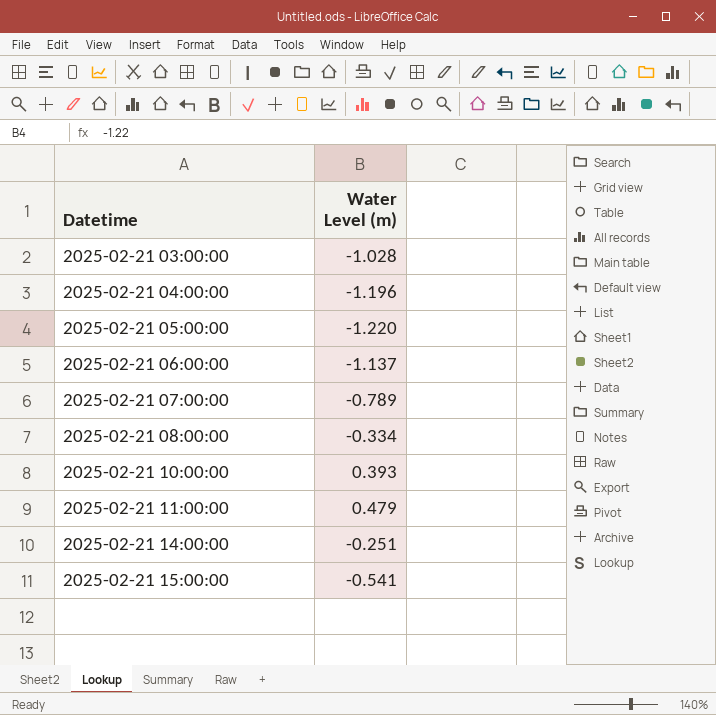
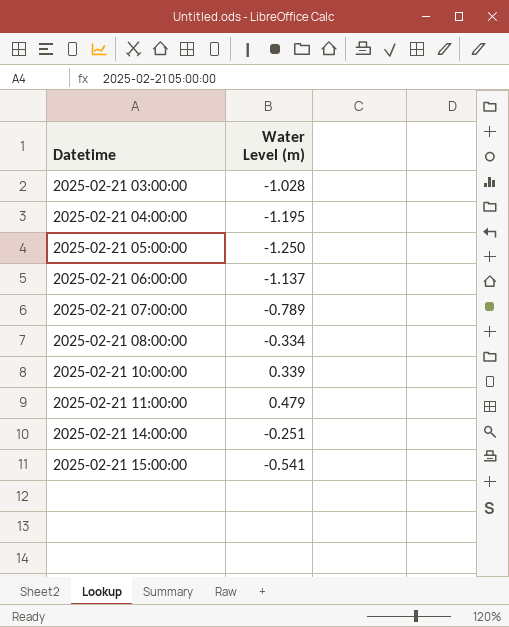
2025-02-21 04:00:00 | Water Level (m): -1.196 -> -1.195
2025-02-21 05:00:00 | Water Level (m): -1.220 -> -1.250
2025-02-21 10:00:00 | Water Level (m): 0.393 -> 0.339

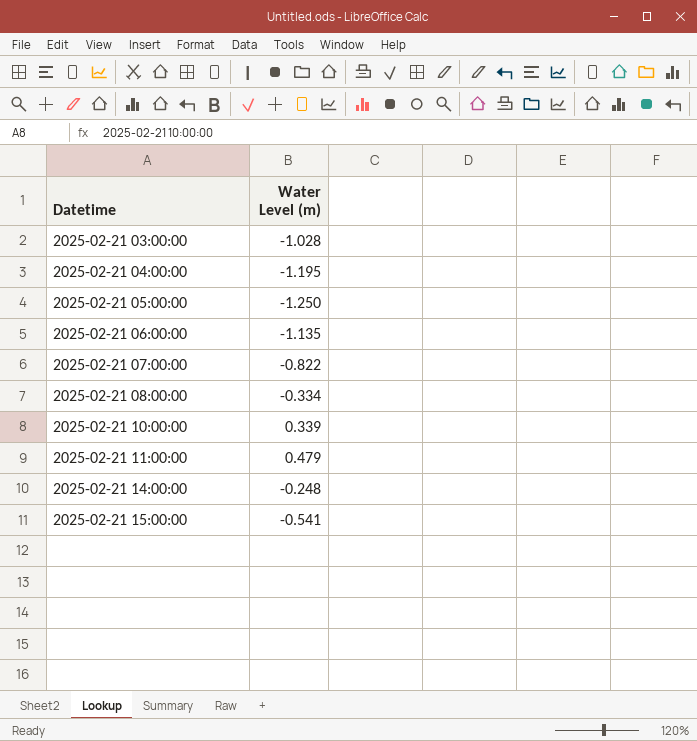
2025-02-21 06:00:00 | Water Level (m): -1.137 -> -1.135
2025-02-21 07:00:00 | Water Level (m): -0.789 -> -0.822
2025-02-21 14:00:00 | Water Level (m): -0.251 -> -0.248

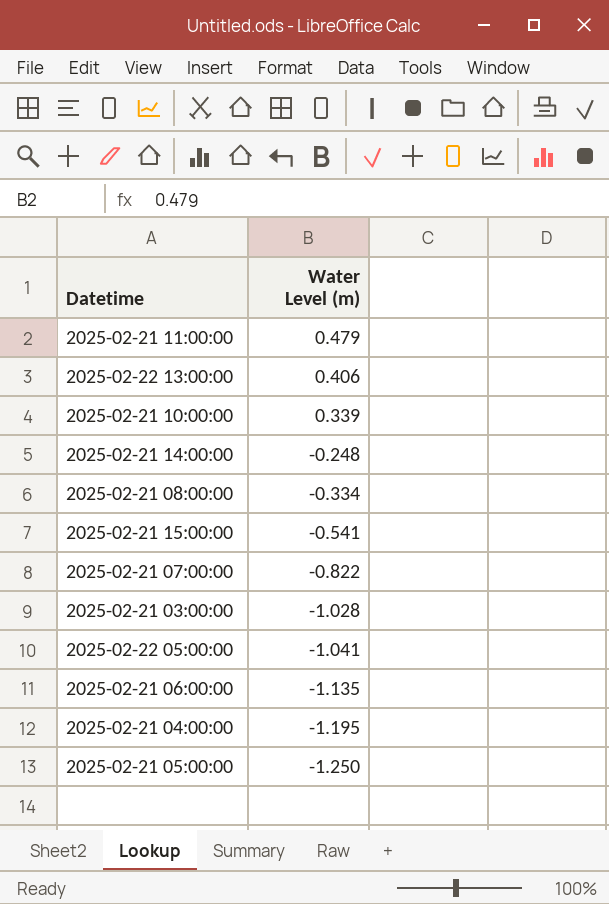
row order: Datetime ascending -> Water Level (m) descending
row 2025-02-22 13:00:00: none -> 0.406
row 2025-02-22 05:00:00: none -> -1.041

